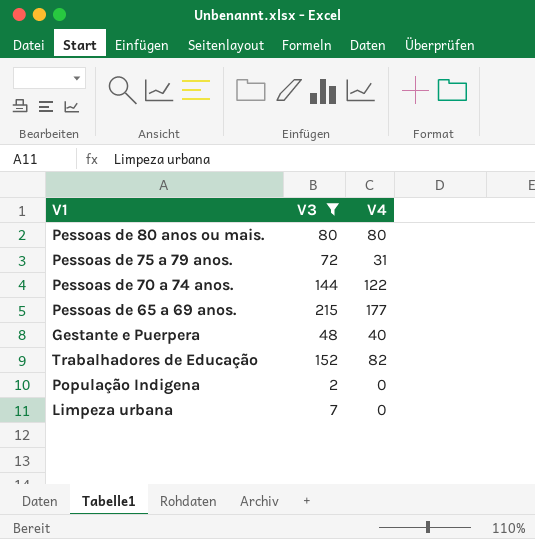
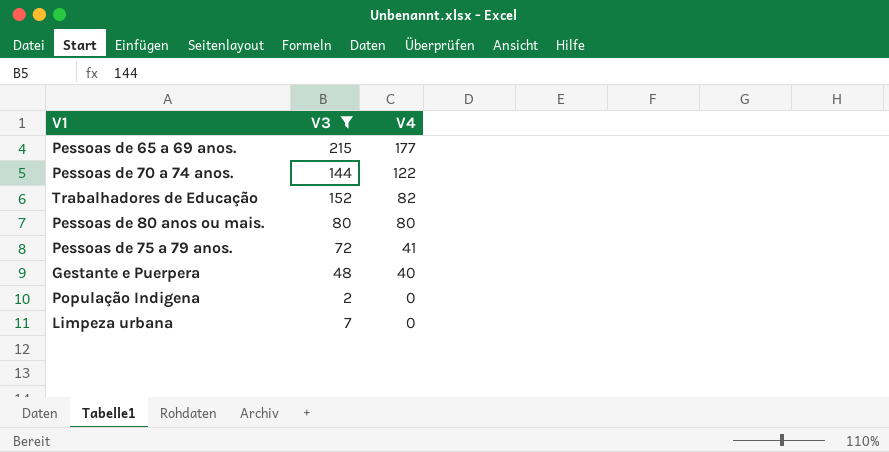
row order: none -> V4 descending
Pessoas de 75 a 79 anos. | V4: 31 -> 41

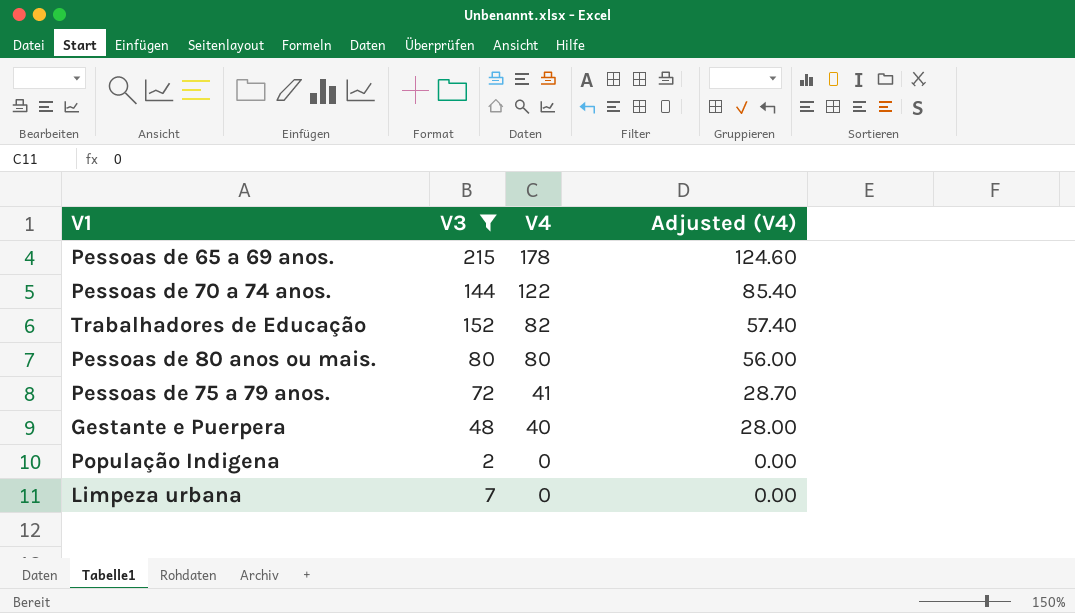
column Adjusted (V4) | formula: none -> [V4] * 0.7
Pessoas de 65 a 69 anos. | V4: 177 -> 178

